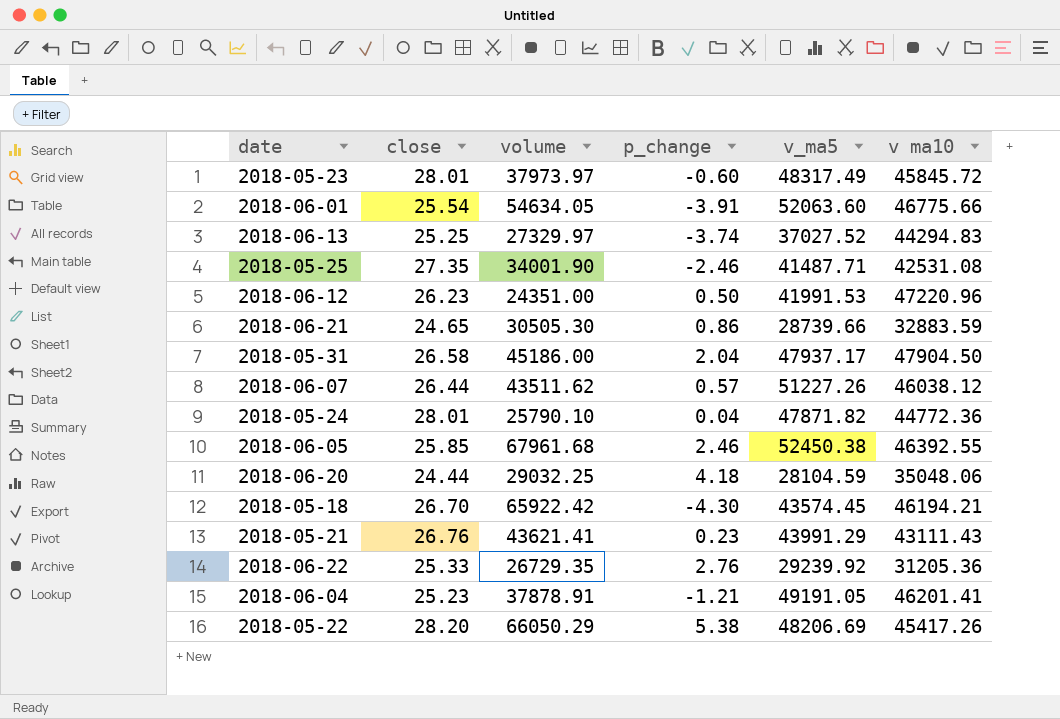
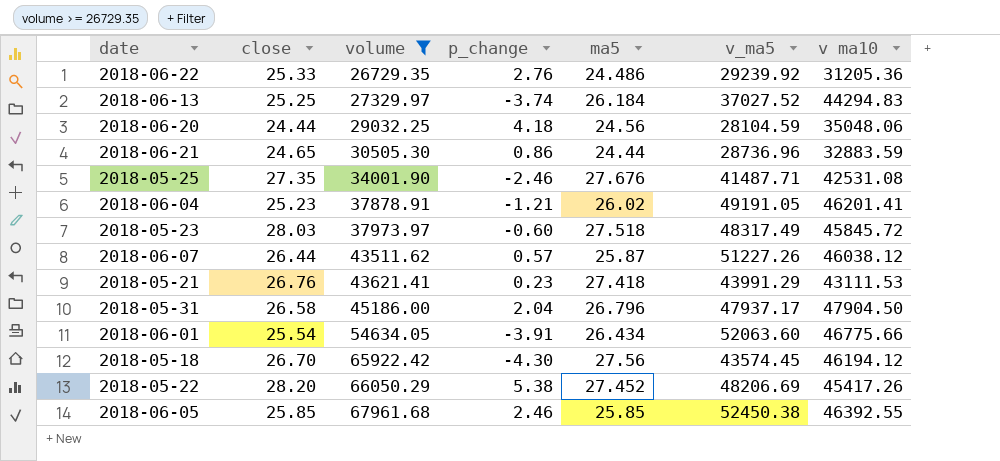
filter: none -> volume >= 26729.35
row order: none -> volume ascending
column ma5 | position: none -> 5
2018-06-21 | v_ma5: 28739.66 -> 28736.96
2018-05-23 | close: 28.01 -> 28.03
2018-05-21 | v ma10: 43111.43 -> 43111.53
2018-05-18 | v ma10: 46194.21 -> 46194.12

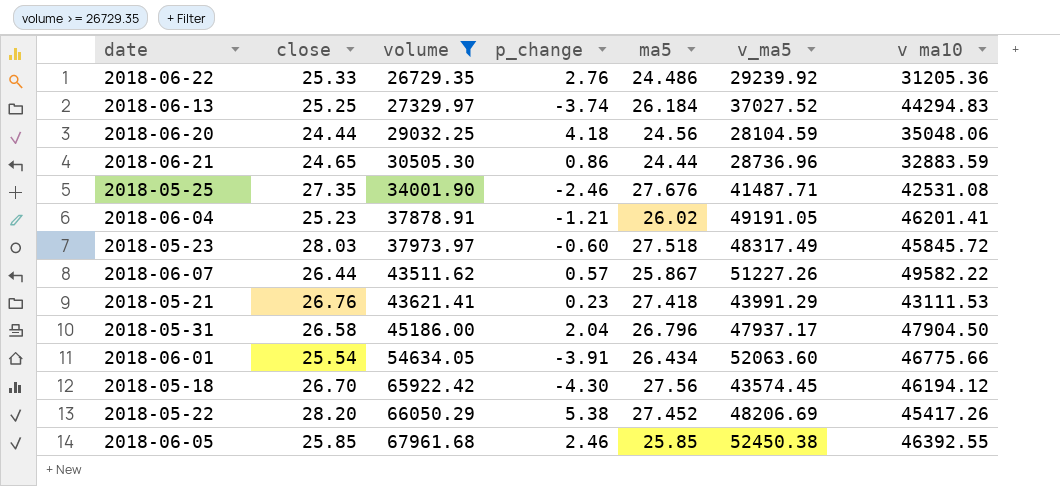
2018-06-07 | ma5: 25.87 -> 25.867
2018-06-07 | v ma10: 46038.12 -> 49582.22

